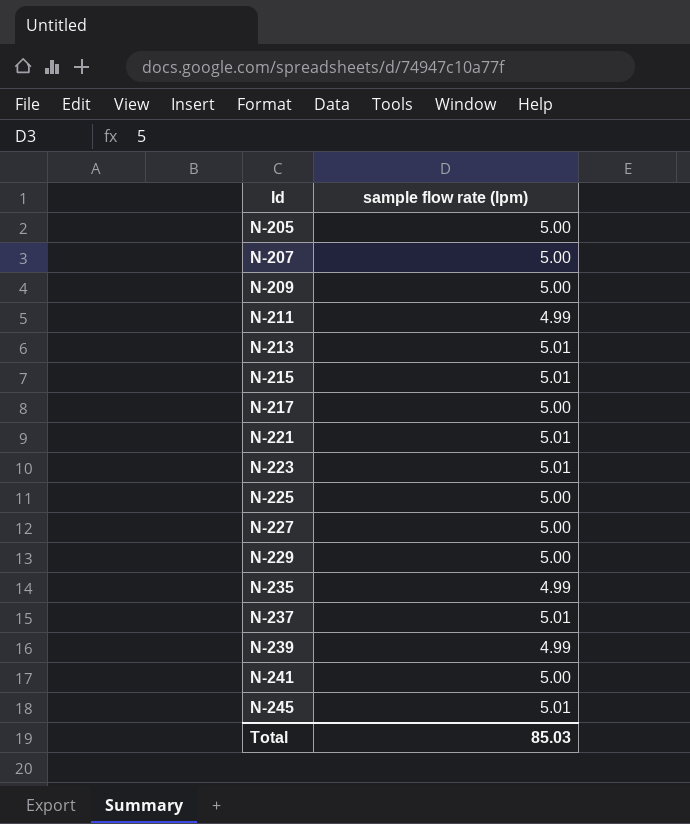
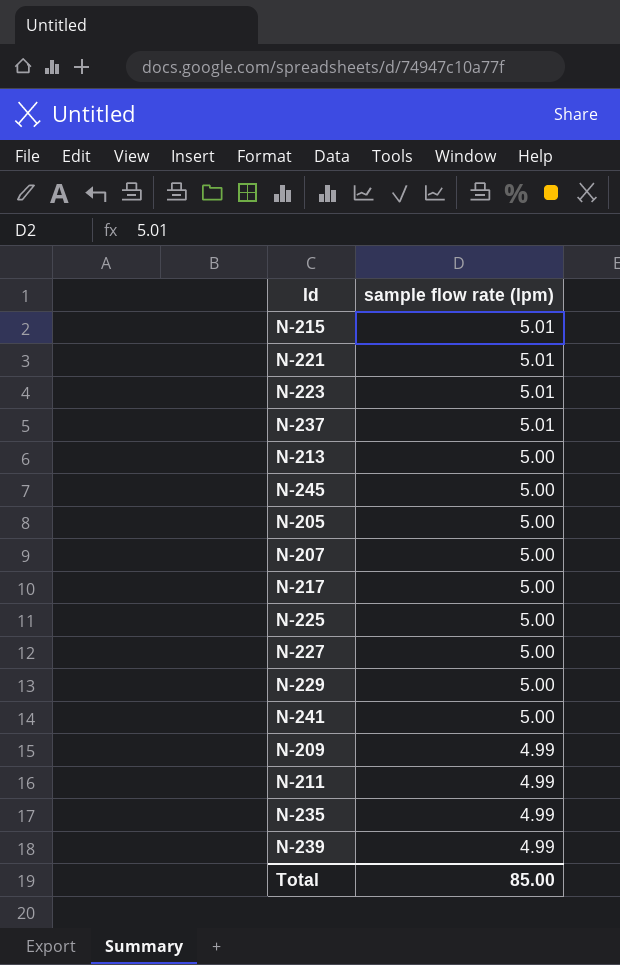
row order: Id ascending -> sample flow rate (lpm) descending
N-213 | sample flow rate (lpm): 5.01 -> 5.00
N-245 | sample flow rate (lpm): 5.01 -> 5.00
N-209 | sample flow rate (lpm): 5.00 -> 4.99
Total | sample flow rate (lpm): 85.03 -> 85.00

